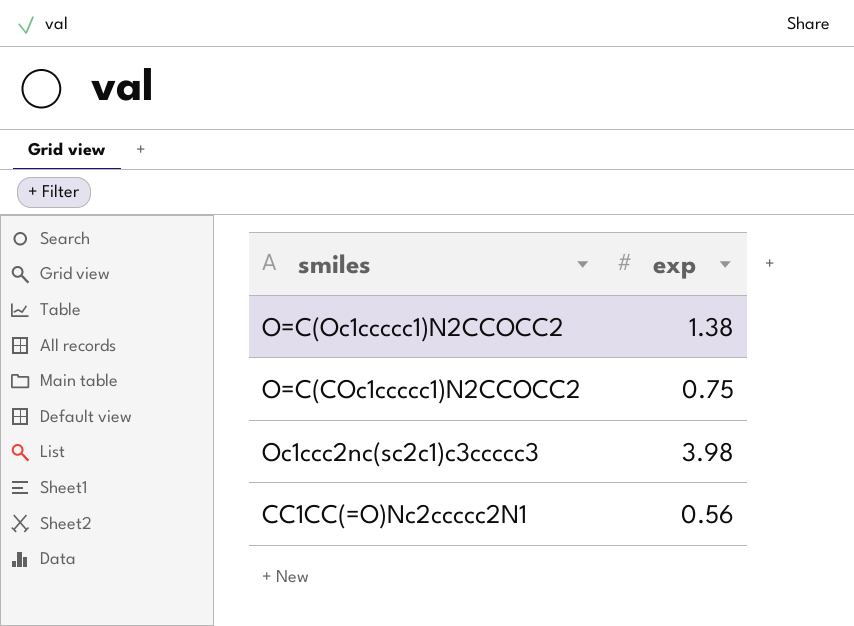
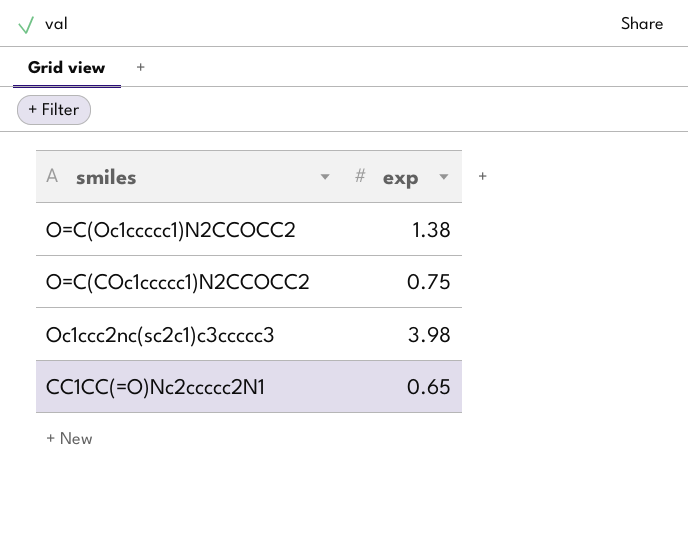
CC1CC(=O)Nc2ccccc2N1 | exp: 0.56 -> 0.65

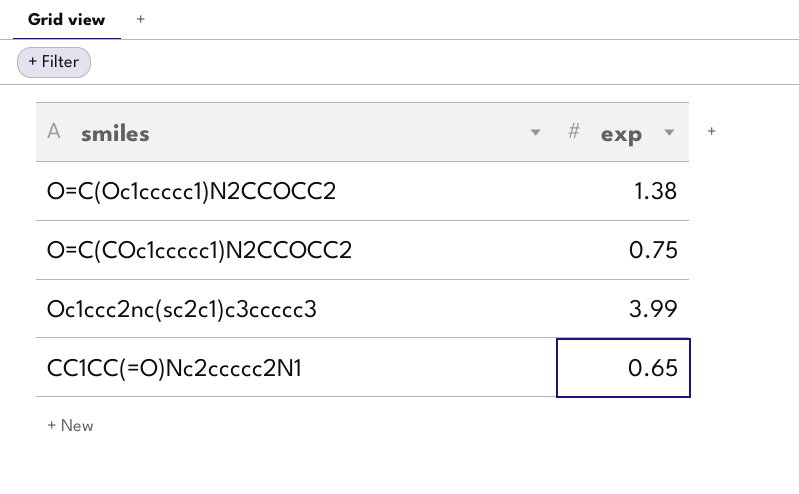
Oc1ccc2nc(sc2c1)c3ccccc3 | exp: 3.98 -> 3.99

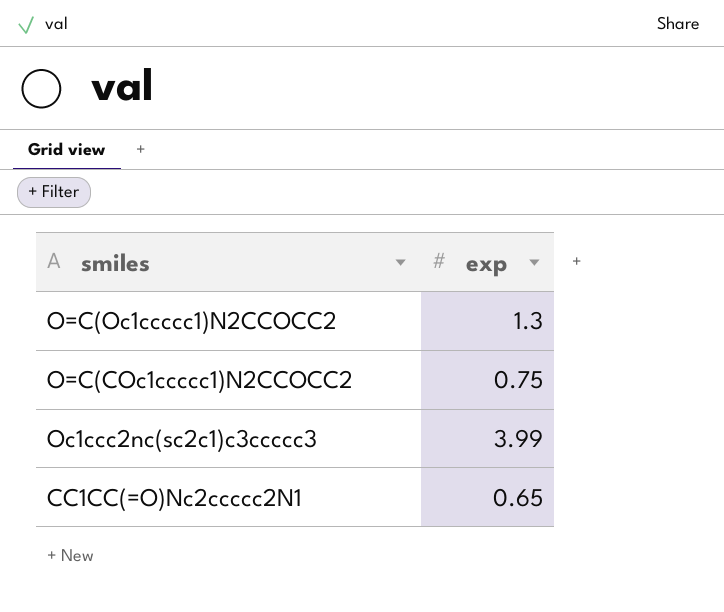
O=C(Oc1ccccc1)N2CCOCC2 | exp: 1.38 -> 1.3

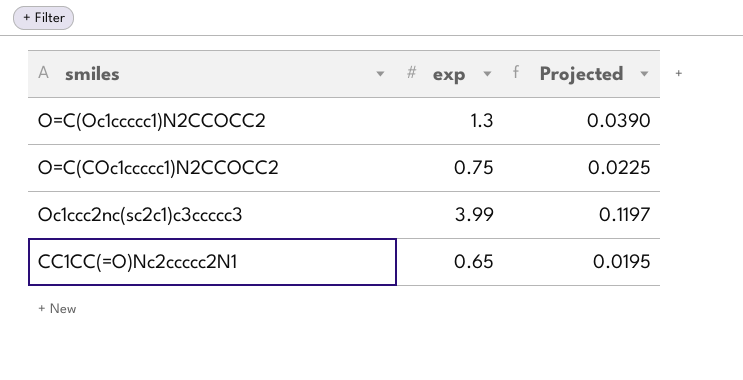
column Projected | formula: none -> [exp] * 0.03

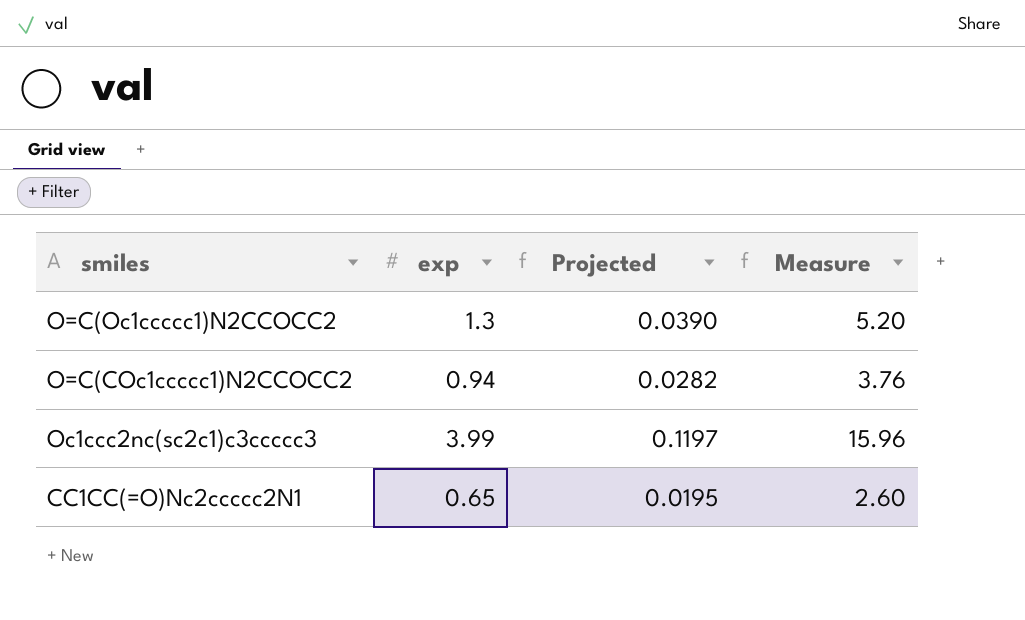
column Measure | formula: none -> [exp] * 4
O=C(COc1ccccc1)N2CCOCC2 | exp: 0.75 -> 0.94
O=C(COc1ccccc1)N2CCOCC2 | Projected: 0.0225 -> 0.0282

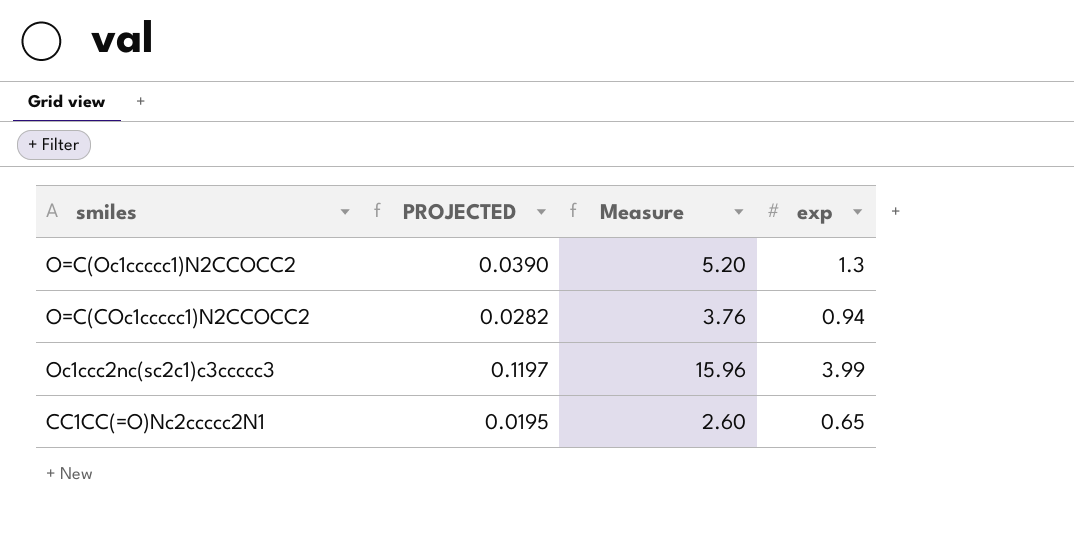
column name: Projected -> PROJECTED
column exp | position: 2 -> 4

